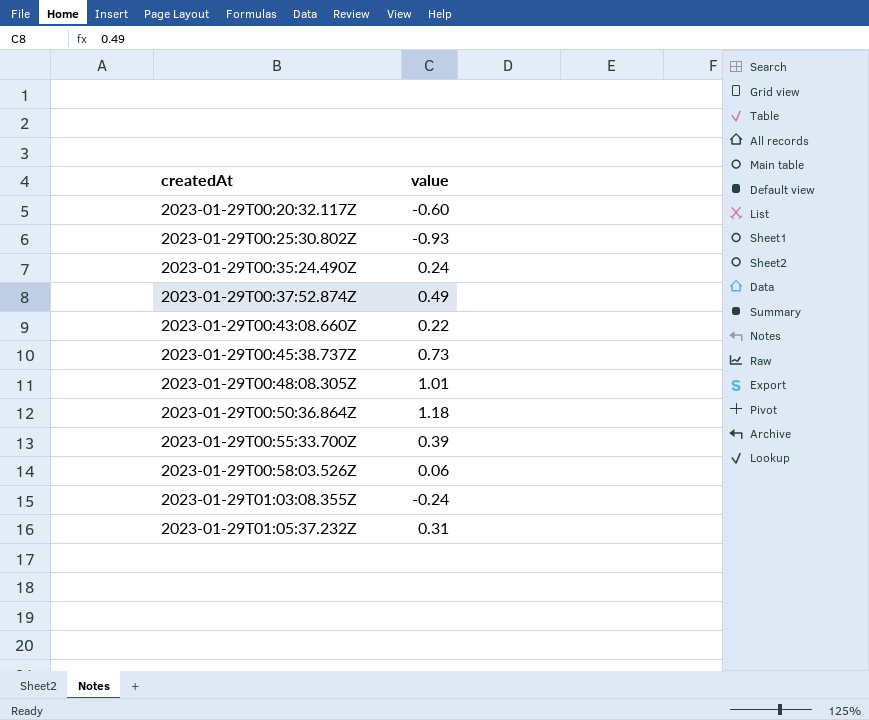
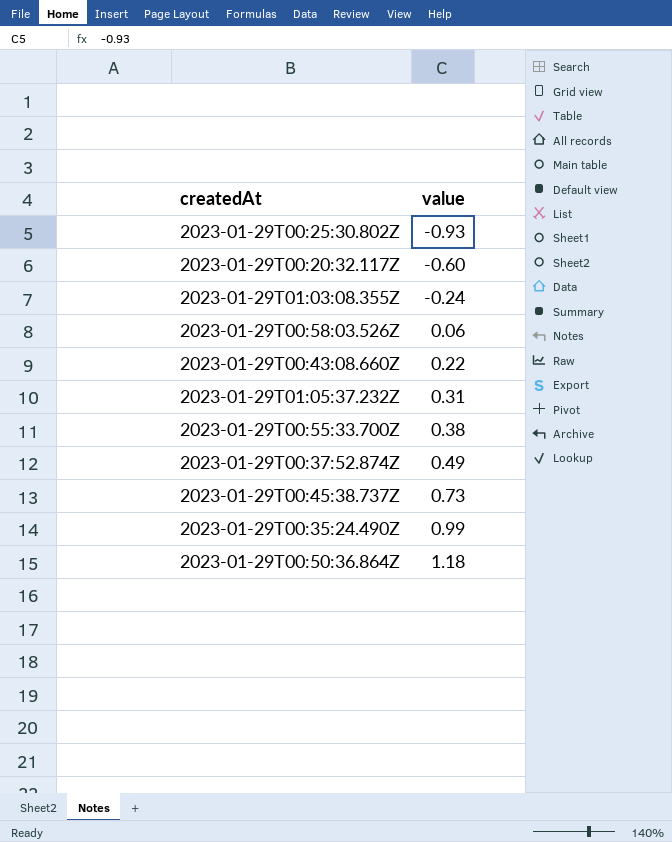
row order: createdAt ascending -> value ascending
row 2023-01-29T00:48:08.305Z: 1.01 -> none
2023-01-29T00:55:33.700Z | value: 0.39 -> 0.38
2023-01-29T00:35:24.490Z | value: 0.24 -> 0.99

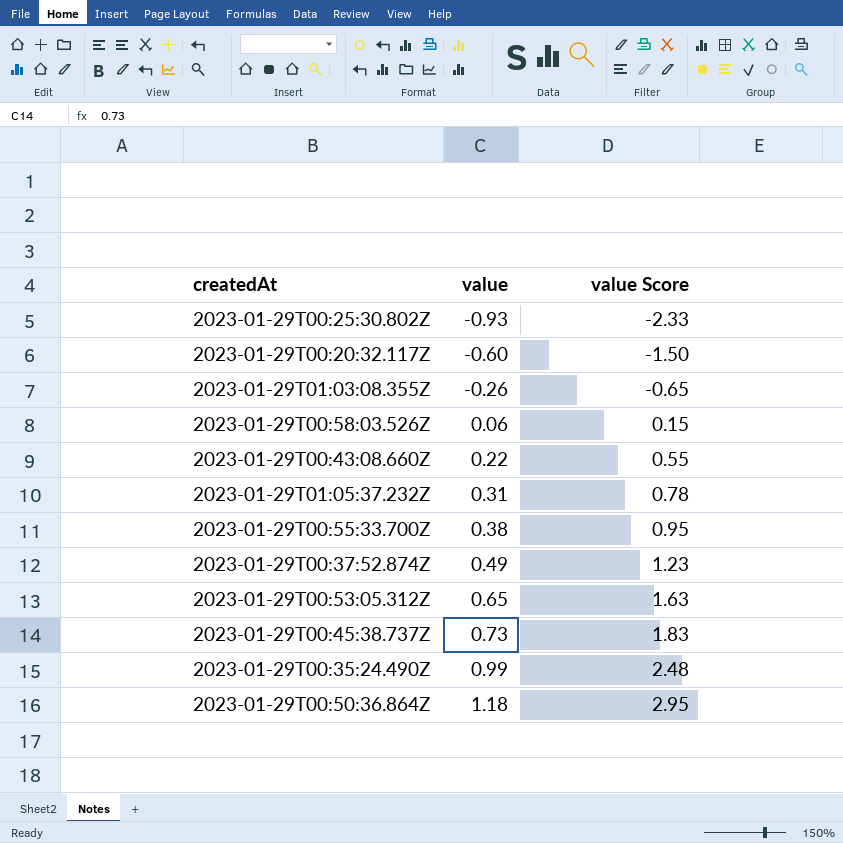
column value Score | formula: none -> [value] * 2.5
2023-01-29T01:03:08.355Z | value: -0.24 -> -0.26
row 2023-01-29T00:53:05.312Z: none -> 0.65 | 1.63

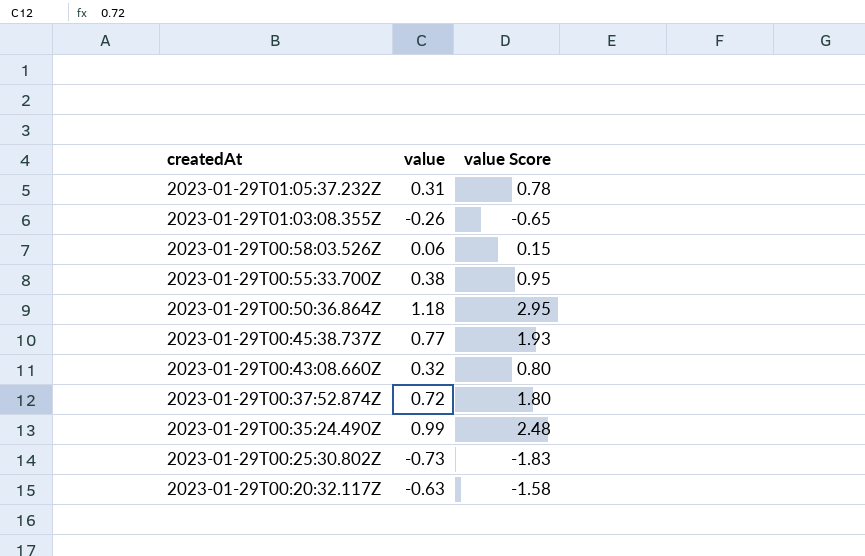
row order: value ascending -> createdAt descending
row 2023-01-29T00:53:05.312Z: 0.65 | 1.63 -> none
2023-01-29T00:45:38.737Z | value: 0.73 -> 0.77
2023-01-29T00:45:38.737Z | value Score: 1.83 -> 1.93
2023-01-29T00:43:08.660Z | value: 0.22 -> 0.32
2023-01-29T00:43:08.660Z | value Score: 0.55 -> 0.80
2023-01-29T00:37:52.874Z | value: 0.49 -> 0.72
2023-01-29T00:37:52.874Z | value Score: 1.23 -> 1.80
2023-01-29T00:25:30.802Z | value: -0.93 -> -0.73
2023-01-29T00:25:30.802Z | value Score: -2.33 -> -1.83
2023-01-29T00:20:32.117Z | value: -0.60 -> -0.63
2023-01-29T00:20:32.117Z | value Score: -1.50 -> -1.58

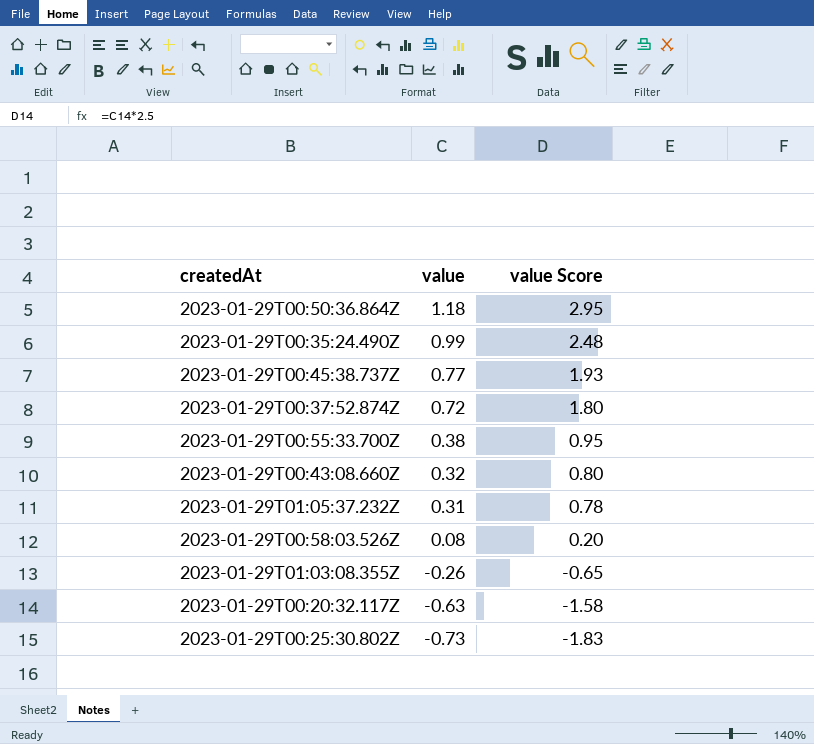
row order: createdAt descending -> value descending
2023-01-29T00:58:03.526Z | value: 0.06 -> 0.08
2023-01-29T00:58:03.526Z | value Score: 0.15 -> 0.20

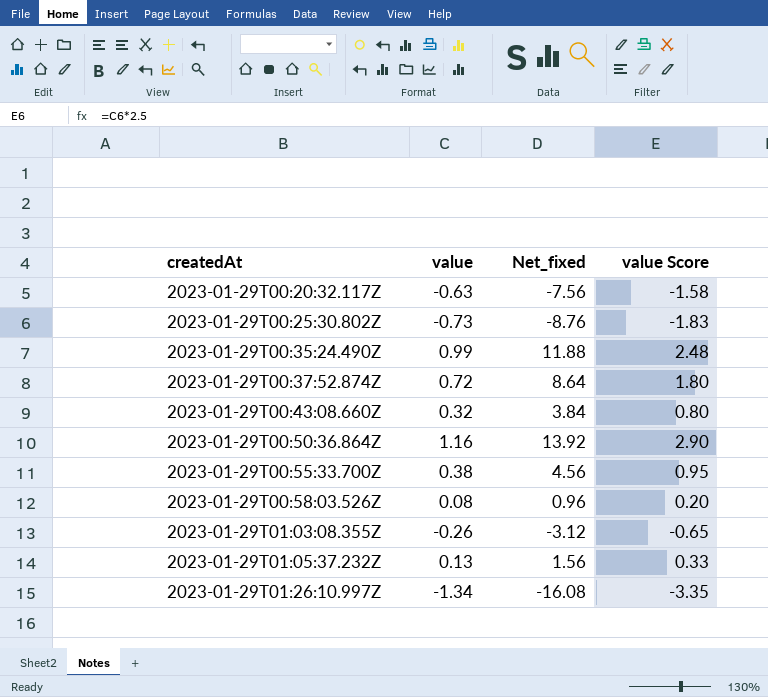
row order: value descending -> createdAt ascending
column Net_fixed | formula: none -> [value] * 12
row 2023-01-29T00:45:38.737Z: 0.77 | 1.93 -> none
2023-01-29T00:50:36.864Z | value: 1.18 -> 1.16
2023-01-29T00:50:36.864Z | value Score: 2.95 -> 2.90
2023-01-29T01:05:37.232Z | value: 0.31 -> 0.13
2023-01-29T01:05:37.232Z | value Score: 0.78 -> 0.33
row 2023-01-29T01:26:10.997Z: none -> -1.34 | -16.08 | -3.35

